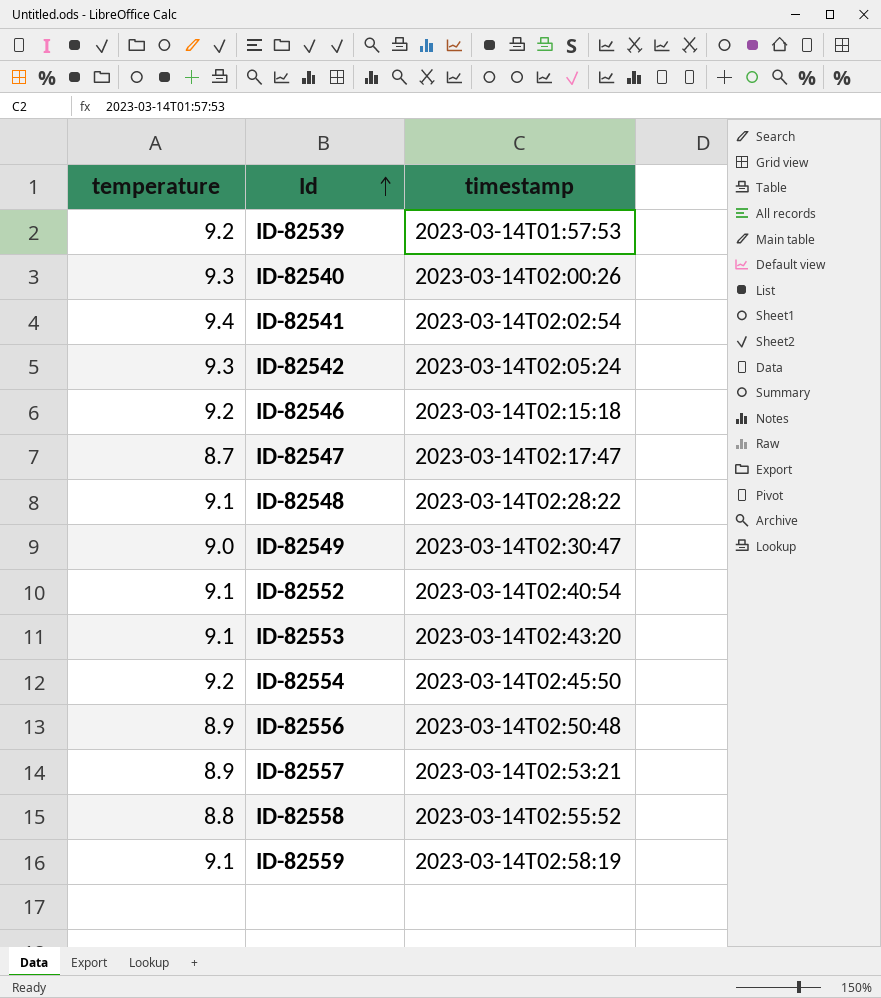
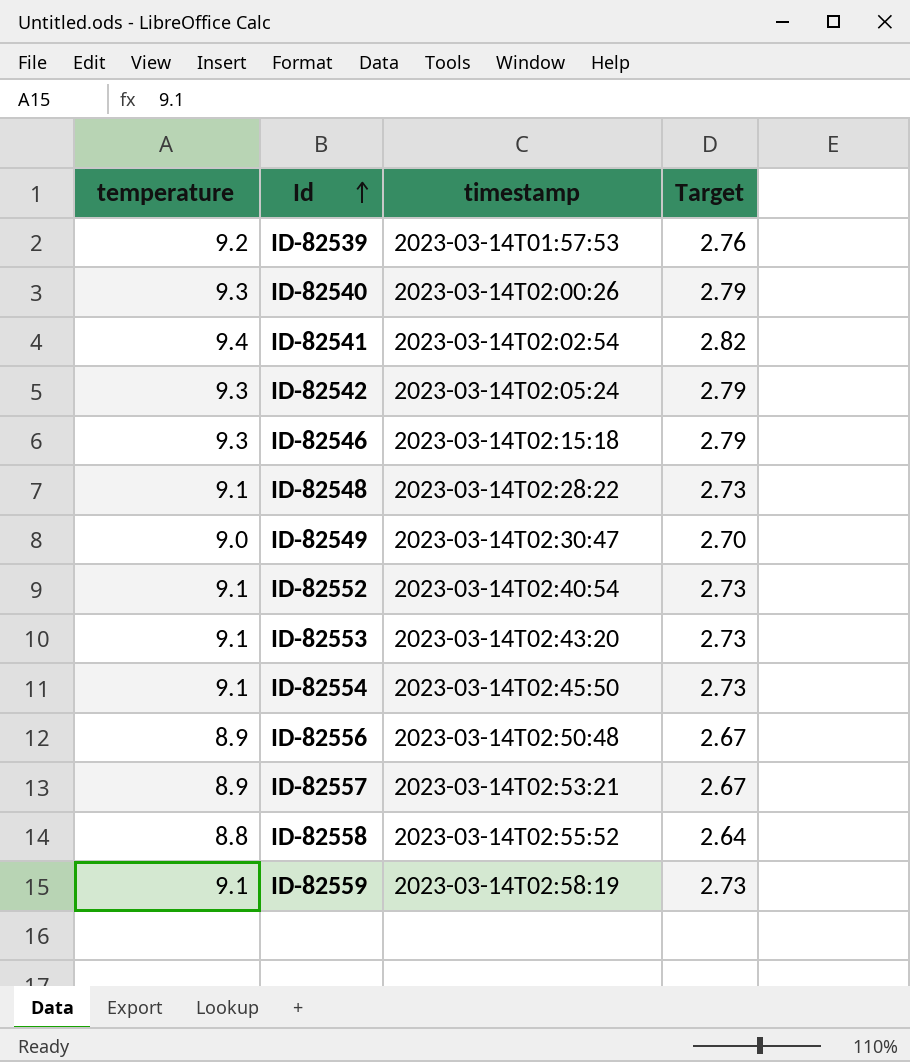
column Target | formula: none -> [temperature] * 0.3
row ID-82547: 8.7 | 2023-03-14T02:17:47 -> none
ID-82546 | temperature: 9.2 -> 9.3
ID-82554 | temperature: 9.2 -> 9.1

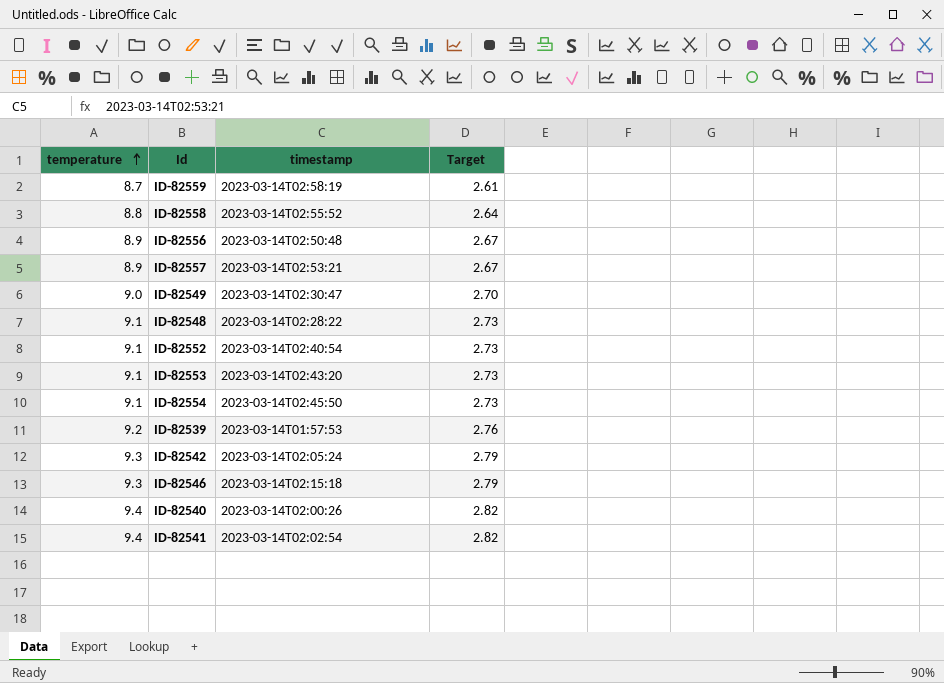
row order: Id ascending -> temperature ascending
ID-82559 | temperature: 9.1 -> 8.7
ID-82559 | Target: 2.73 -> 2.61
ID-82540 | temperature: 9.3 -> 9.4
ID-82540 | Target: 2.79 -> 2.82

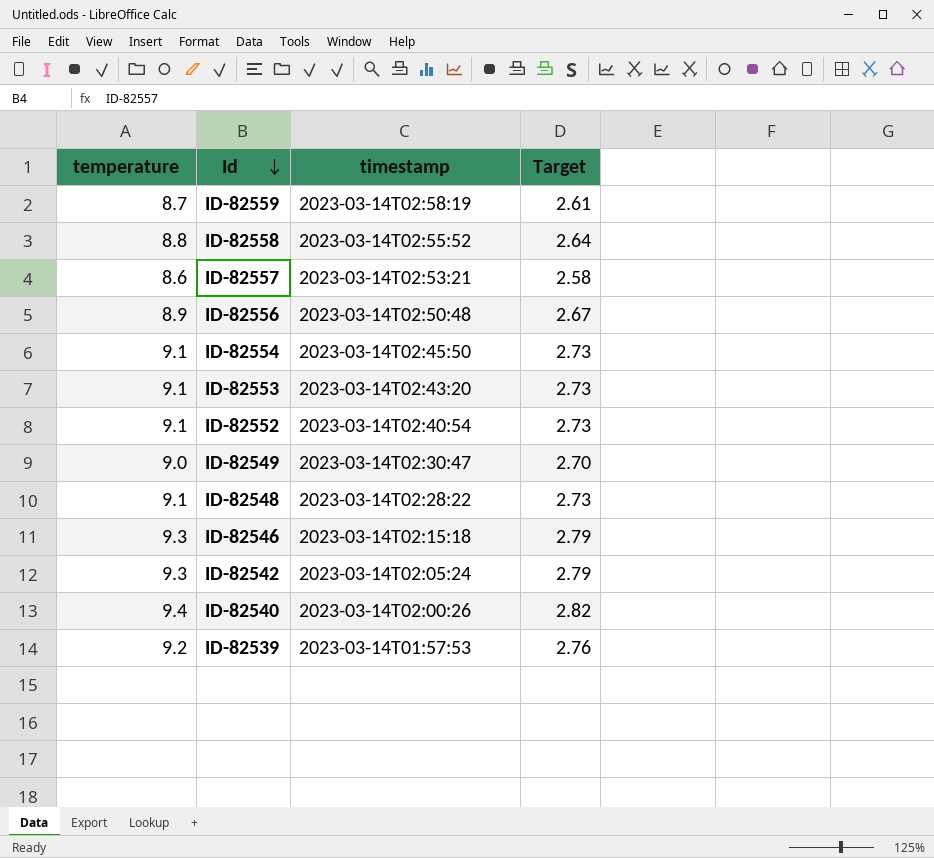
row order: temperature ascending -> Id descending
row ID-82541: 9.4 | 2023-03-14T02:02:54 | 2.82 -> none
ID-82557 | temperature: 8.9 -> 8.6
ID-82557 | Target: 2.67 -> 2.58

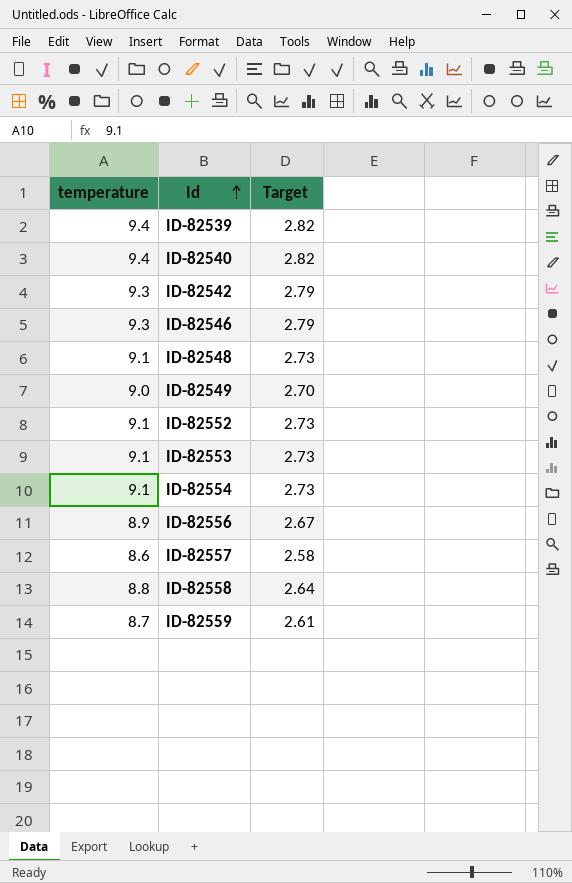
row order: Id descending -> Id ascending
column timestamp | position: 3 -> none
ID-82539 | temperature: 9.2 -> 9.4
ID-82539 | Target: 2.76 -> 2.82

